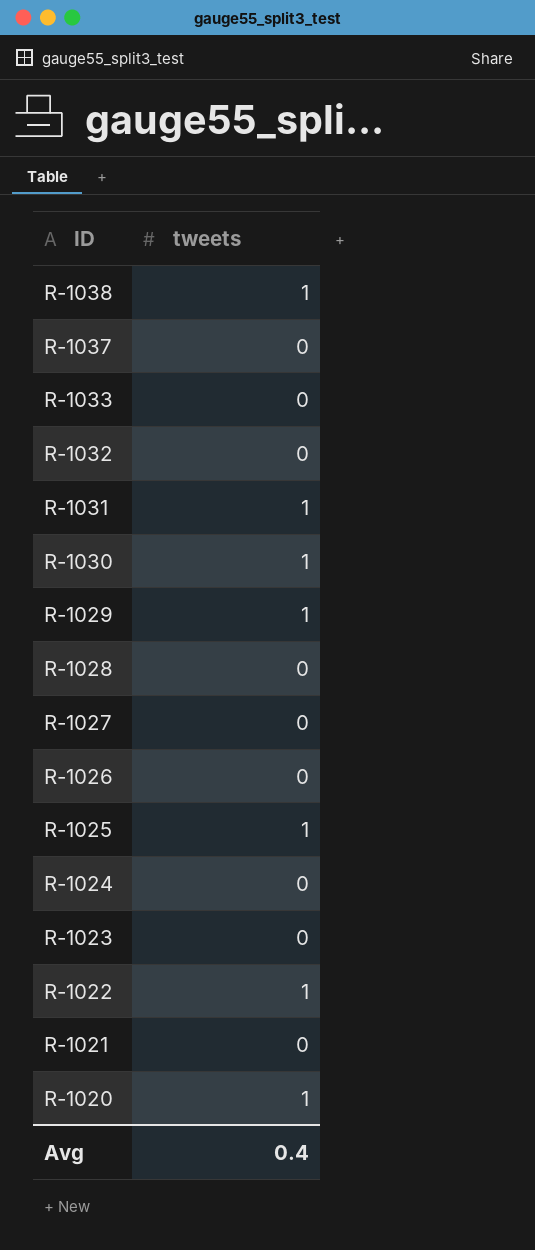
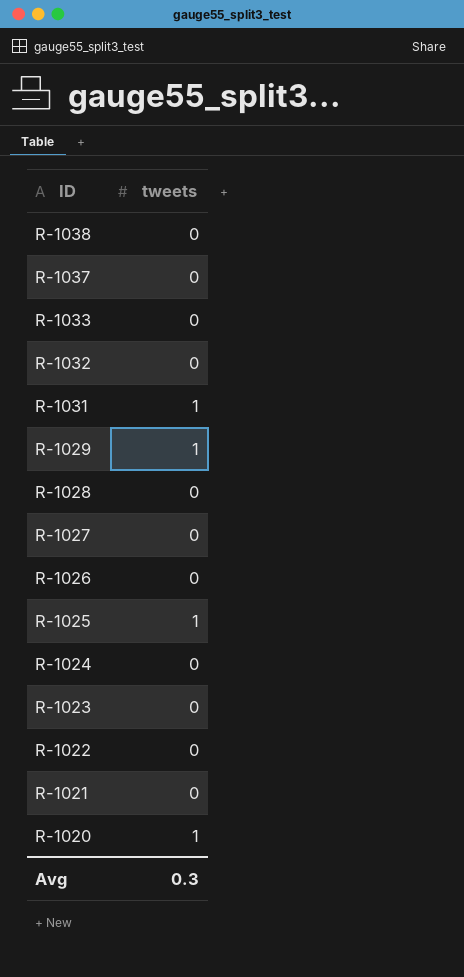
row R-1030: 1 -> none
R-1038 | tweets: 1 -> 0
R-1022 | tweets: 1 -> 0
Avg | tweets: 0.4 -> 0.3

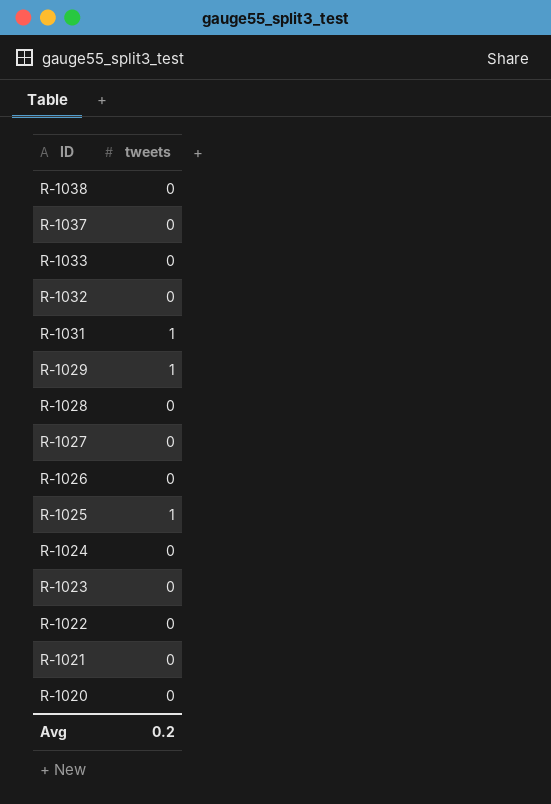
R-1020 | tweets: 1 -> 0
Avg | tweets: 0.3 -> 0.2

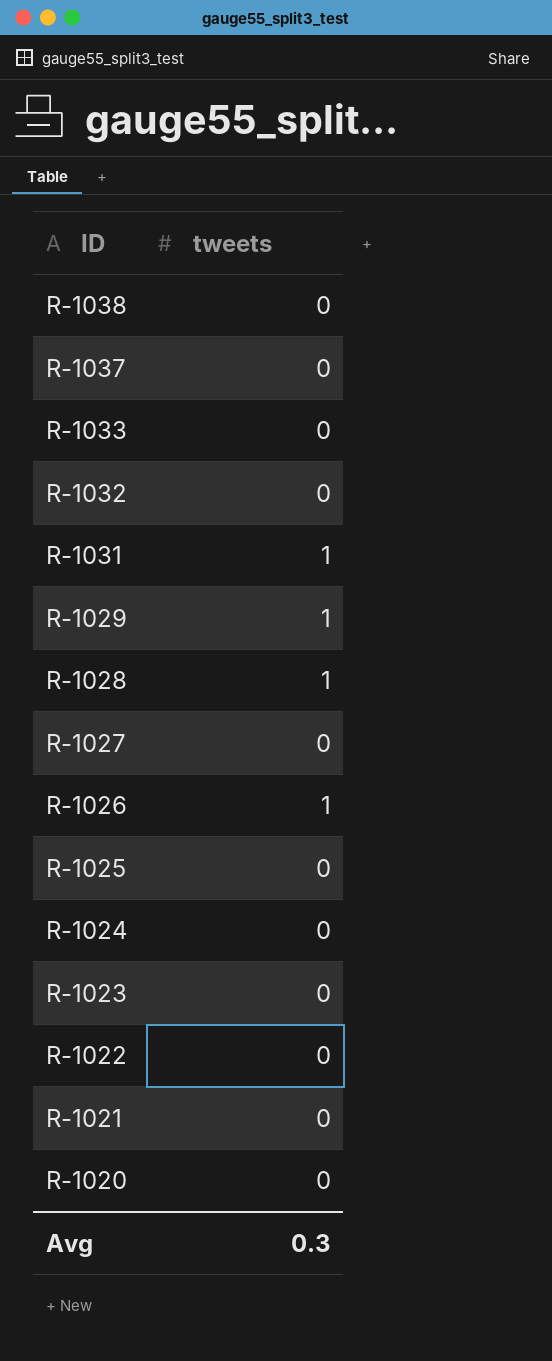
R-1028 | tweets: 0 -> 1
R-1026 | tweets: 0 -> 1
R-1025 | tweets: 1 -> 0
Avg | tweets: 0.2 -> 0.3

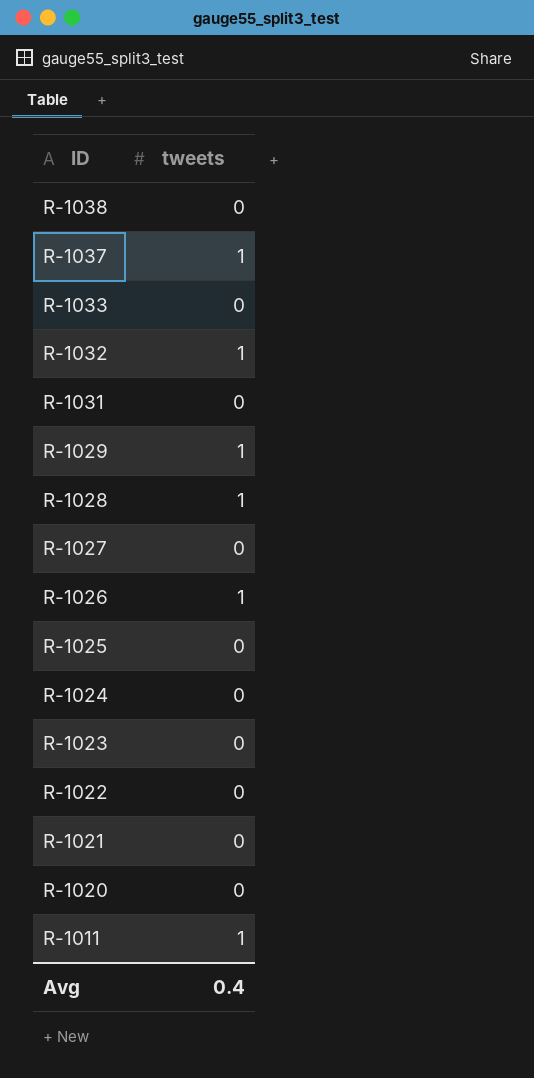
R-1037 | tweets: 0 -> 1
R-1032 | tweets: 0 -> 1
R-1031 | tweets: 1 -> 0
row R-1011: none -> 1
Avg | tweets: 0.3 -> 0.4

